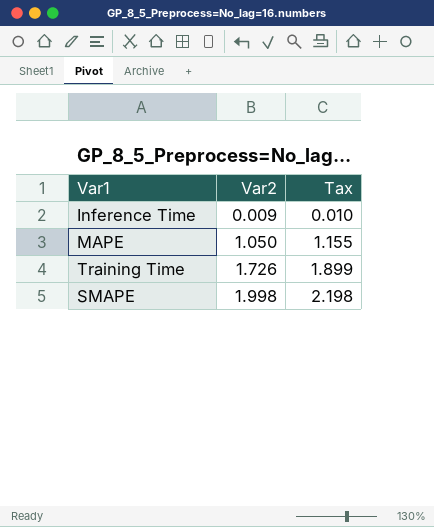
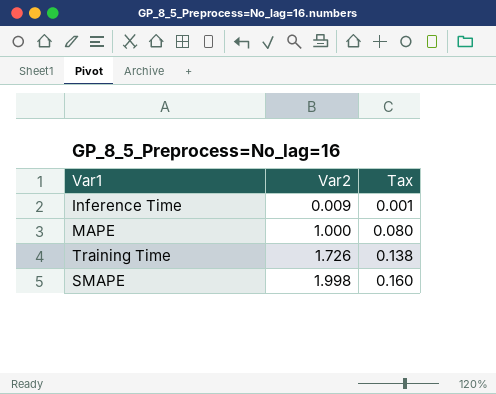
column Tax | formula: [Var2] * 1.1 -> [Var2] * 0.08
MAPE | Var2: 1.050 -> 1.000

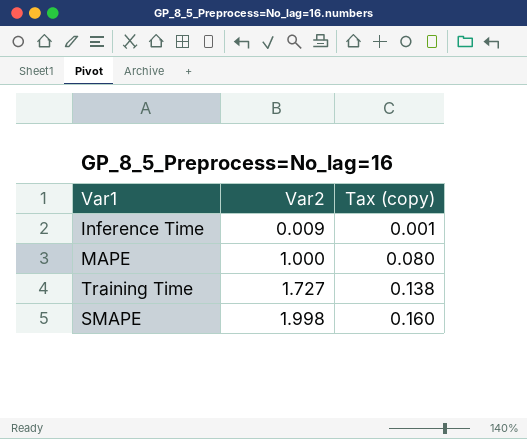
column name: Tax -> Tax (copy)
Training Time | Var2: 1.726 -> 1.727

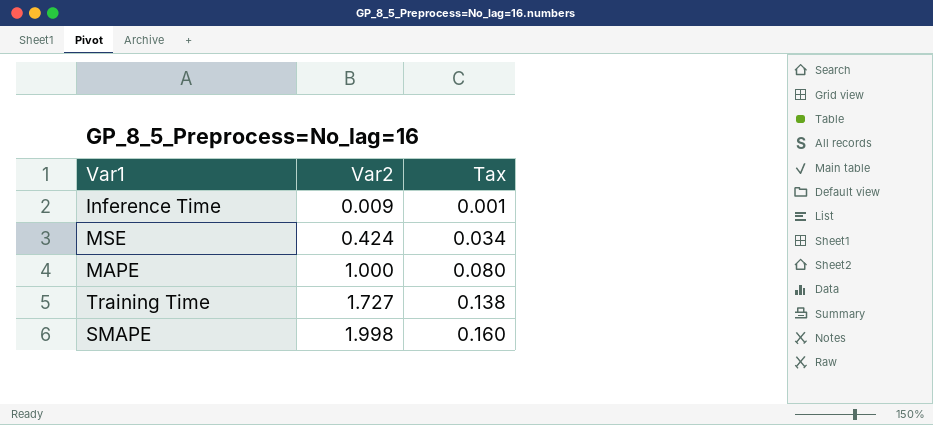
column name: Tax (copy) -> Tax
row MSE: none -> 0.424 | 0.034

